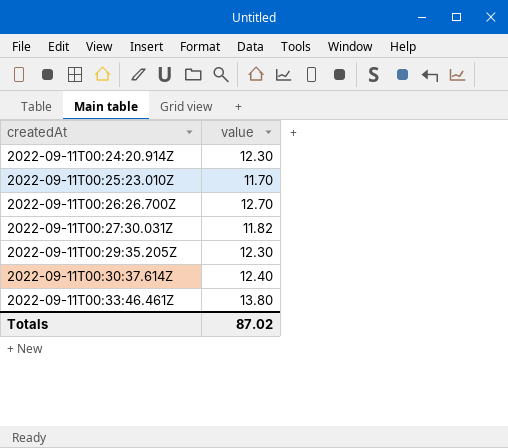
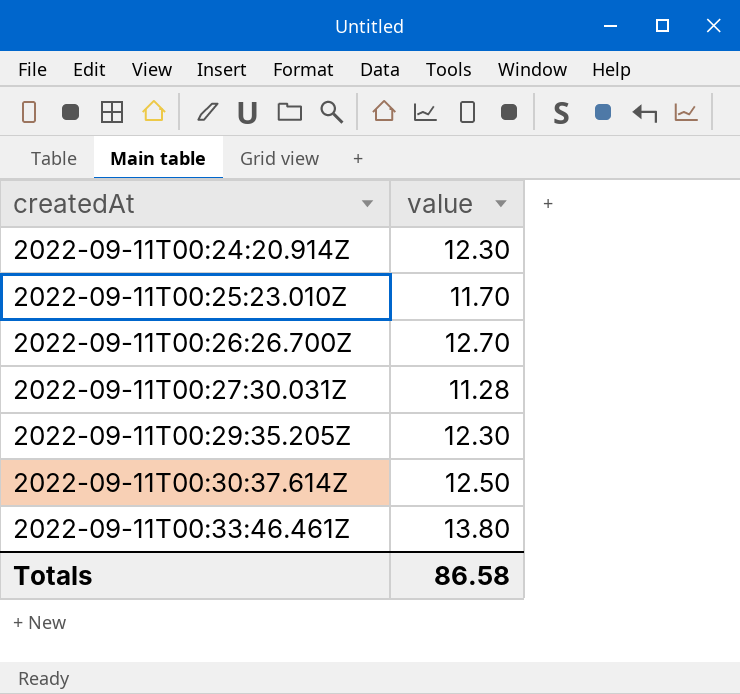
2022-09-11T00:27:30.031Z | value: 11.82 -> 11.28
2022-09-11T00:30:37.614Z | value: 12.40 -> 12.50
Totals | value: 87.02 -> 86.58

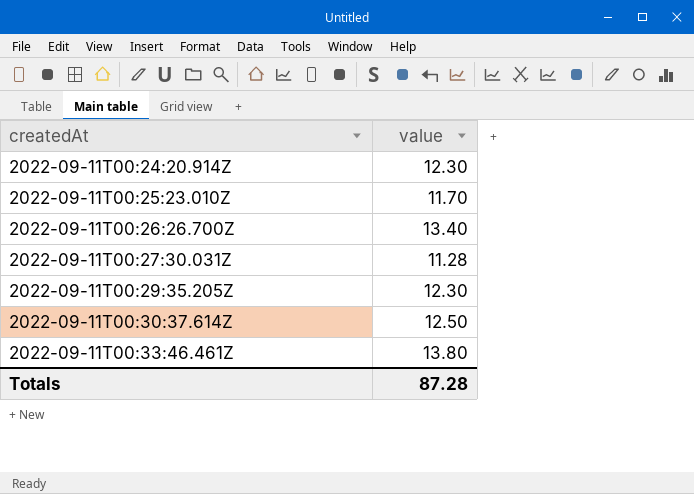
2022-09-11T00:26:26.700Z | value: 12.70 -> 13.40
Totals | value: 86.58 -> 87.28

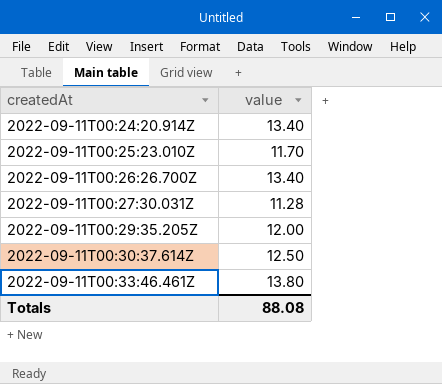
2022-09-11T00:24:20.914Z | value: 12.30 -> 13.40
2022-09-11T00:29:35.205Z | value: 12.30 -> 12.00
Totals | value: 87.28 -> 88.08

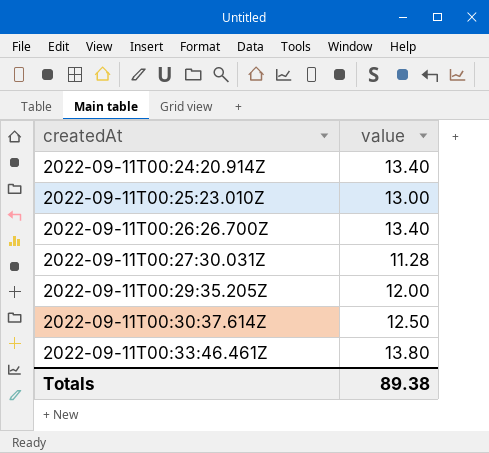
2022-09-11T00:25:23.010Z | value: 11.70 -> 13.00
Totals | value: 88.08 -> 89.38

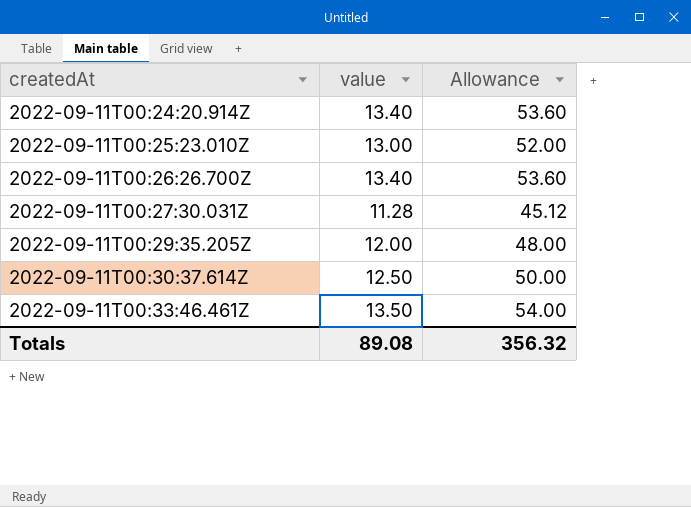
column Allowance | formula: none -> [value] * 4
2022-09-11T00:33:46.461Z | value: 13.80 -> 13.50
Totals | value: 89.38 -> 89.08

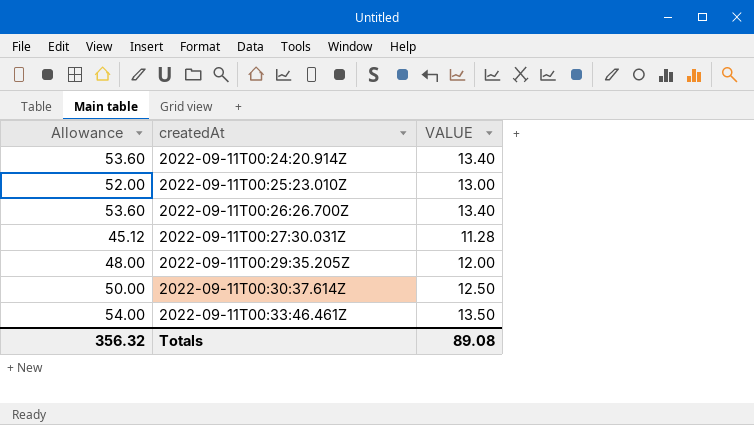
column Allowance | position: 3 -> 1
column name: value -> VALUE

